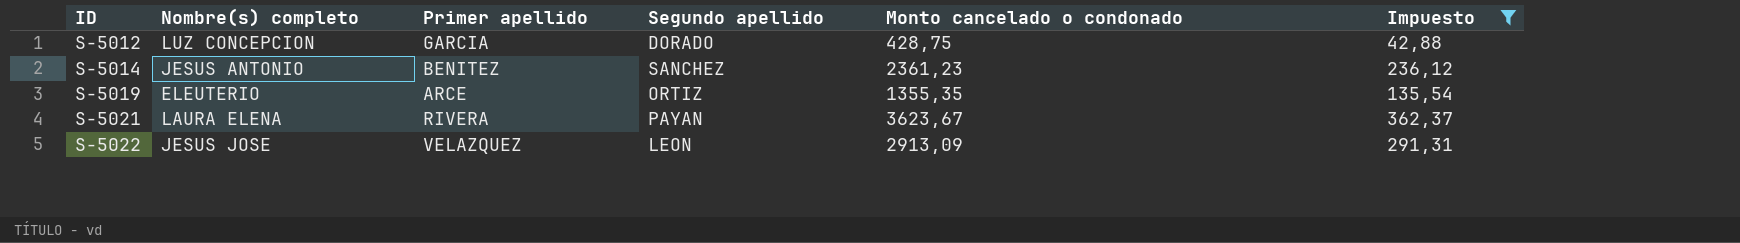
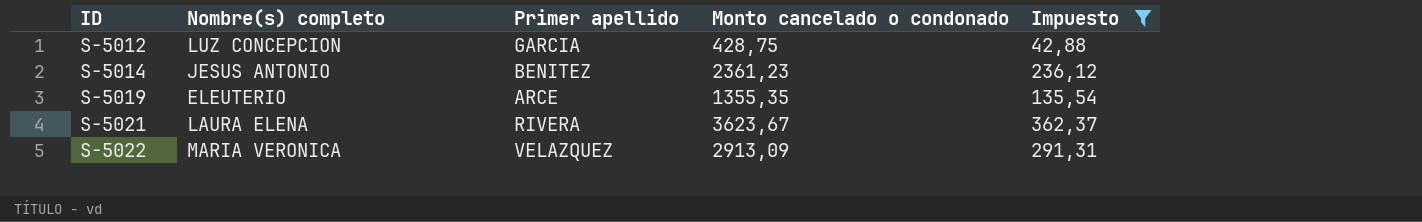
column Segundo apellido | position: 4 -> none
S-5022 | Nombre(s) completo: JESUS JOSE -> MARIA VERONICA

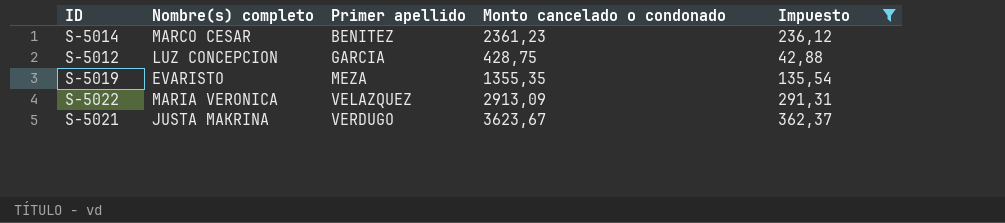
row order: ID ascending -> Primer apellido ascending
S-5014 | Nombre(s) completo: JESUS ANTONIO -> MARCO CESAR
S-5019 | Nombre(s) completo: ELEUTERIO -> EVARISTO
S-5019 | Primer apellido: ARCE -> MEZA
S-5021 | Nombre(s) completo: LAURA ELENA -> JUSTA MAKRINA
S-5021 | Primer apellido: RIVERA -> VERDUGO

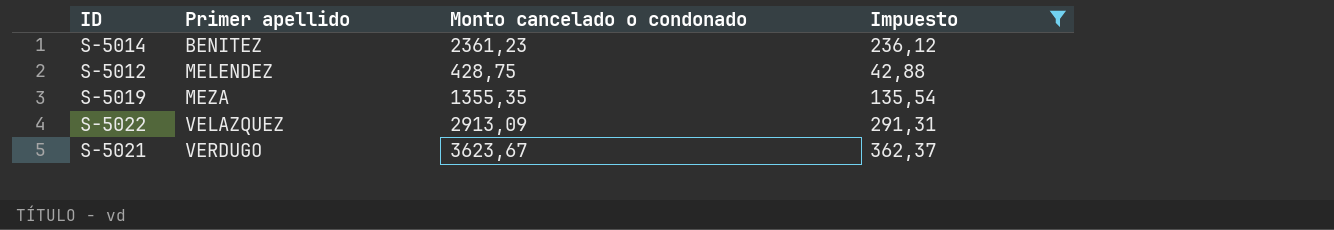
column Nombre(s) completo | position: 2 -> none
S-5012 | Primer apellido: GARCIA -> MELENDEZ

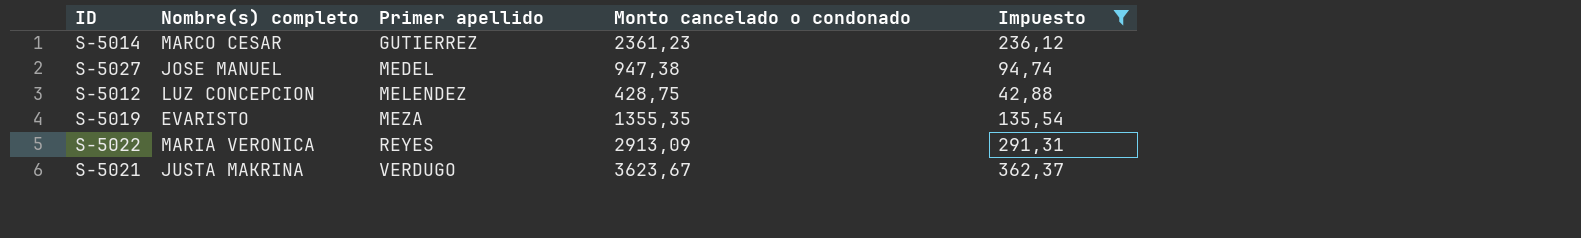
column Nombre(s) completo | position: none -> 2
S-5014 | Primer apellido: BENITEZ -> GUTIERREZ
row S-5027: none -> JOSE MANUEL | MEDEL | 947,38 | 94,74
S-5022 | Primer apellido: VELAZQUEZ -> REYES

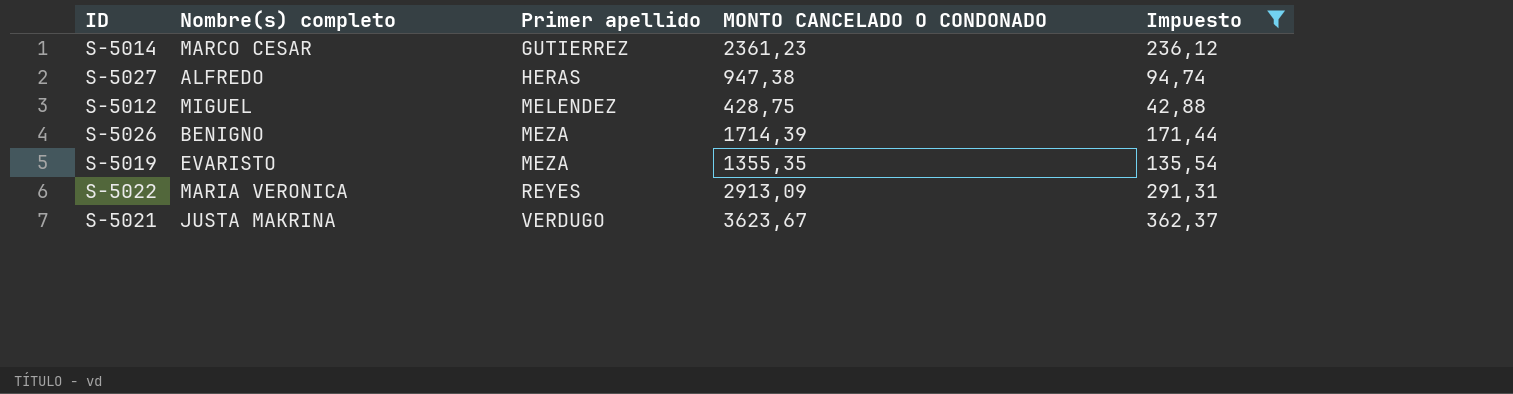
column name: Monto cancelado o condonado -> MONTO CANCELADO O CONDONADO
S-5027 | Nombre(s) completo: JOSE MANUEL -> ALFREDO
S-5027 | Primer apellido: MEDEL -> HERAS
S-5012 | Nombre(s) completo: LUZ CONCEPCION -> MIGUEL
row S-5026: none -> BENIGNO | MEZA | 1714,39 | 171,44

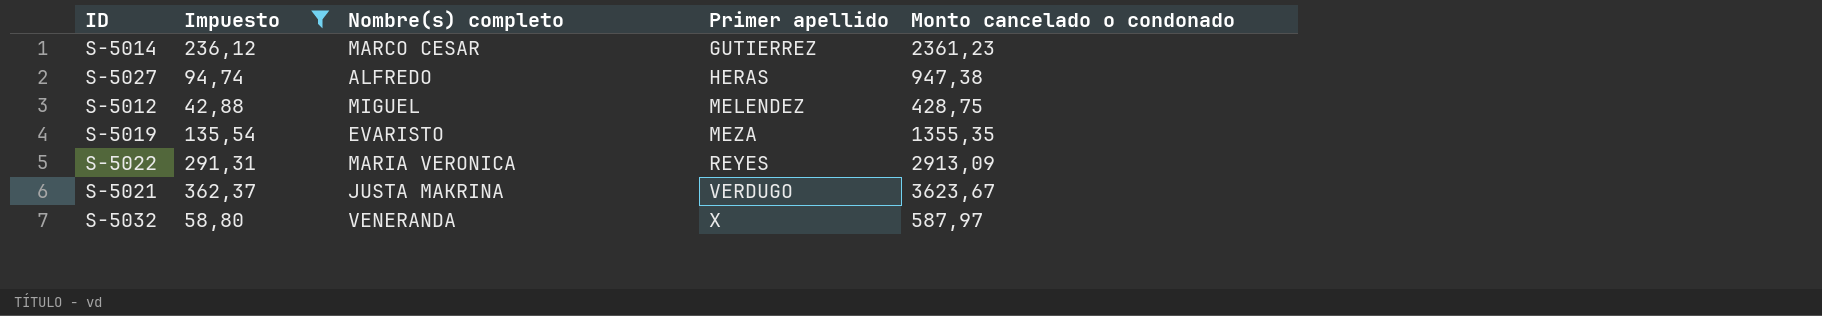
column Impuesto | position: 5 -> 2
column name: MONTO CANCELADO O CONDONADO -> Monto cancelado o condonado
row S-5026: BENIGNO | MEZA | 1714,39 | 171,44 -> none
row S-5032: none -> 58,80 | VENERANDA | X | 587,97

